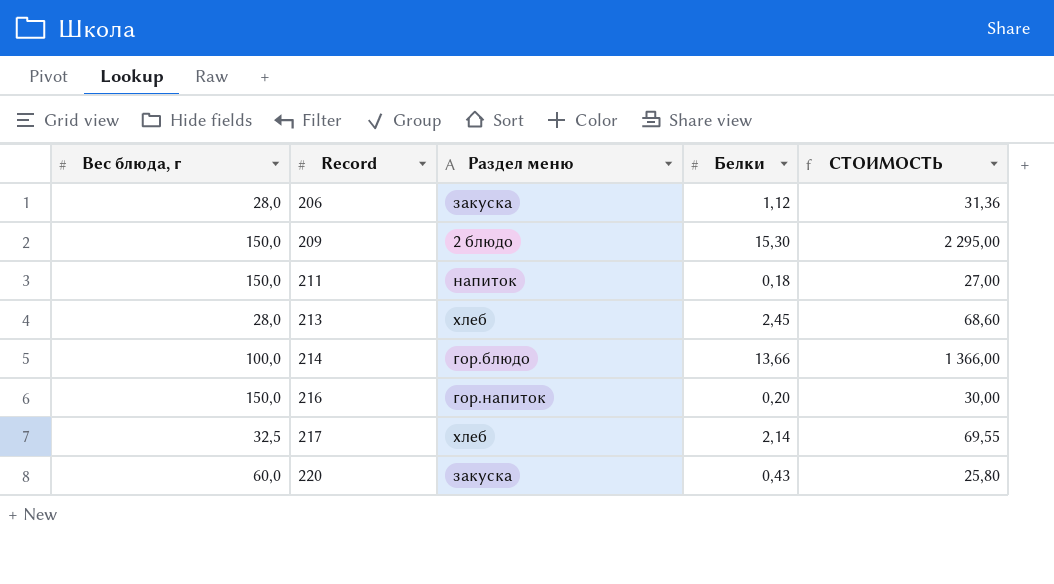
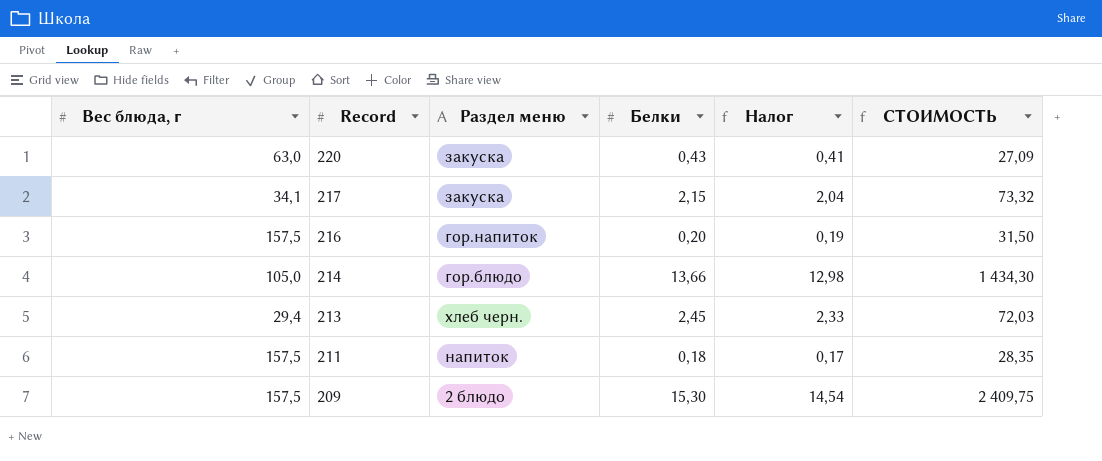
row order: Record ascending -> Record descending
column Налог | formula: none -> [Белки] * 0,95
row 206: 28,0 | закуска | 1,12 | 31,36 -> none
220 | Вес блюда, г: 60,0 -> 63,0
220 | СТОИМОСТЬ: 25,80 -> 27,09
217 | Вес блюда, г: 32,5 -> 34,1
217 | Раздел меню: хлеб -> закуска
217 | Белки: 2,14 -> 2,15
217 | СТОИМОСТЬ: 69,55 -> 73,32
216 | Вес блюда, г: 150,0 -> 157,5
216 | СТОИМОСТЬ: 30,00 -> 31,50
214 | Вес блюда, г: 100,0 -> 105,0
214 | СТОИМОСТЬ: 1 366,00 -> 1 434,30
213 | Вес блюда, г: 28,0 -> 29,4
213 | Раздел меню: хлеб -> хлеб черн.
213 | СТОИМОСТЬ: 68,60 -> 72,03
211 | Вес блюда, г: 150,0 -> 157,5
211 | СТОИМОСТЬ: 27,00 -> 28,35
209 | Вес блюда, г: 150,0 -> 157,5
209 | СТОИМОСТЬ: 2 295,00 -> 2 409,75

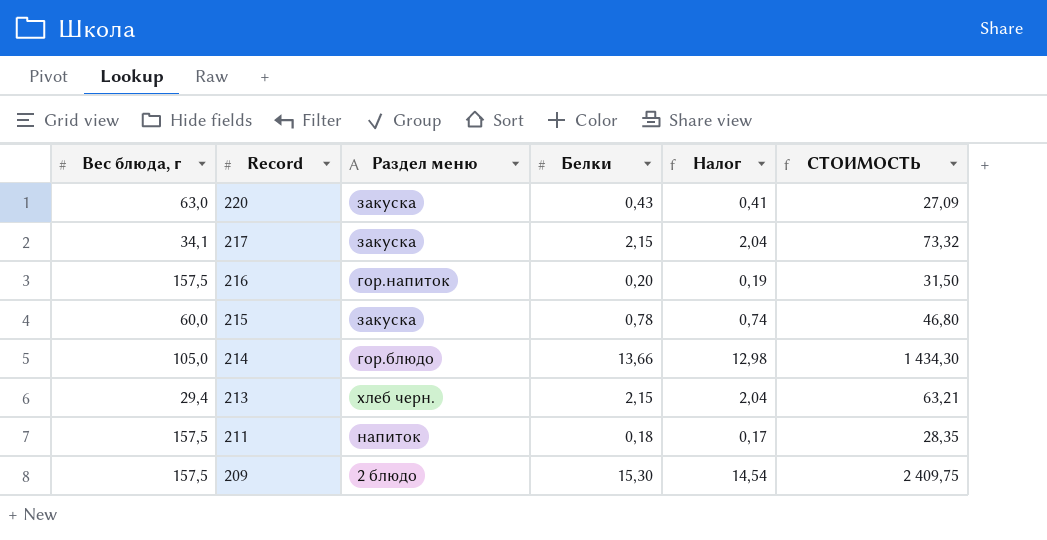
row 215: none -> 60,0 | закуска | 0,78 | 0,74 | 46,80
213 | Белки: 2,45 -> 2,15
213 | Налог: 2,33 -> 2,04
213 | СТОИМОСТЬ: 72,03 -> 63,21

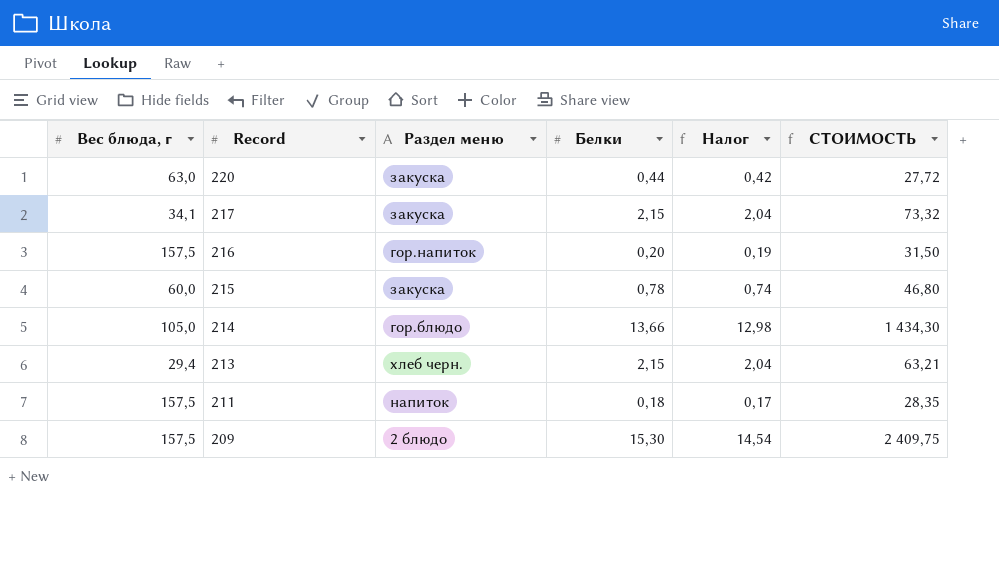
220 | Белки: 0,43 -> 0,44
220 | Налог: 0,41 -> 0,42
220 | СТОИМОСТЬ: 27,09 -> 27,72

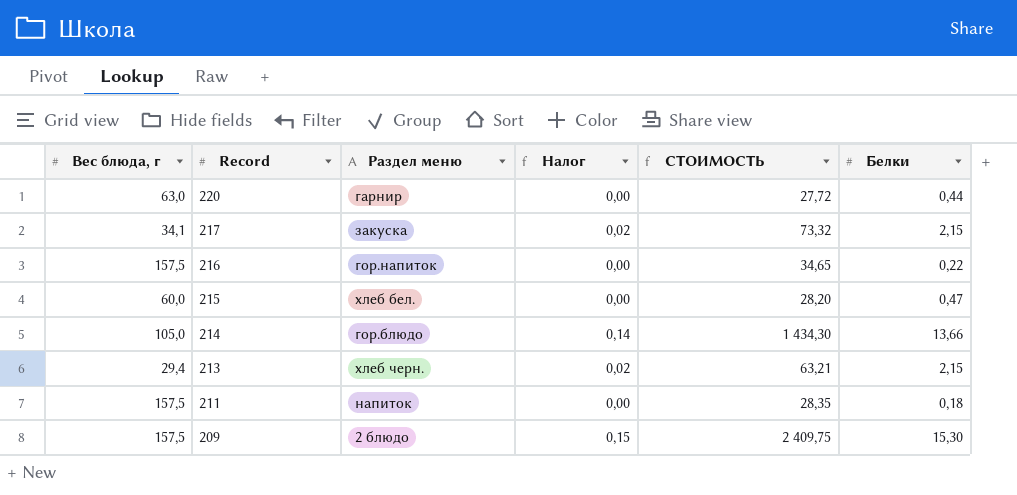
column Налог | formula: [Белки] * 0,95 -> [Белки] * 0,01
column Белки | position: 4 -> 6
220 | Раздел меню: закуска -> гарнир
216 | СТОИМОСТЬ: 31,50 -> 34,65
216 | Белки: 0,20 -> 0,22
215 | Раздел меню: закуска -> хлеб бел.
215 | СТОИМОСТЬ: 46,80 -> 28,20
215 | Белки: 0,78 -> 0,47

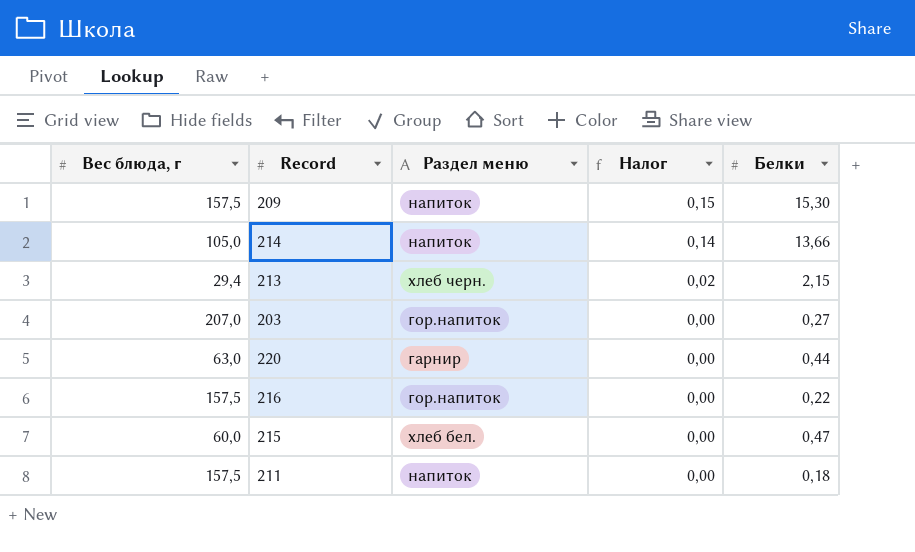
row order: Record descending -> Налог descending
column СТОИМОСТЬ | formula: [Вес блюда, г] * [Белки] -> none
row 217: 34,1 | закуска | 0,02 | 73,32 | 2,15 -> none
209 | Раздел меню: 2 блюдо -> напиток
214 | Раздел меню: гор.блюдо -> напиток
row 203: none -> 207,0 | гор.напиток | 0,00 | 0,27

